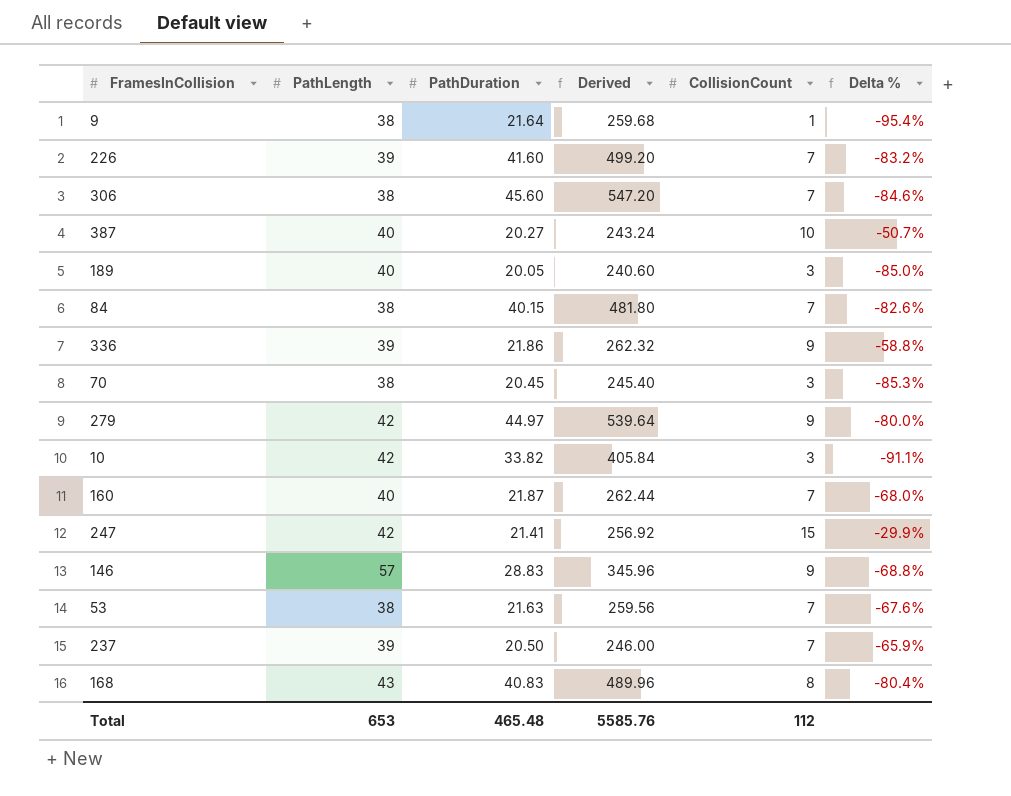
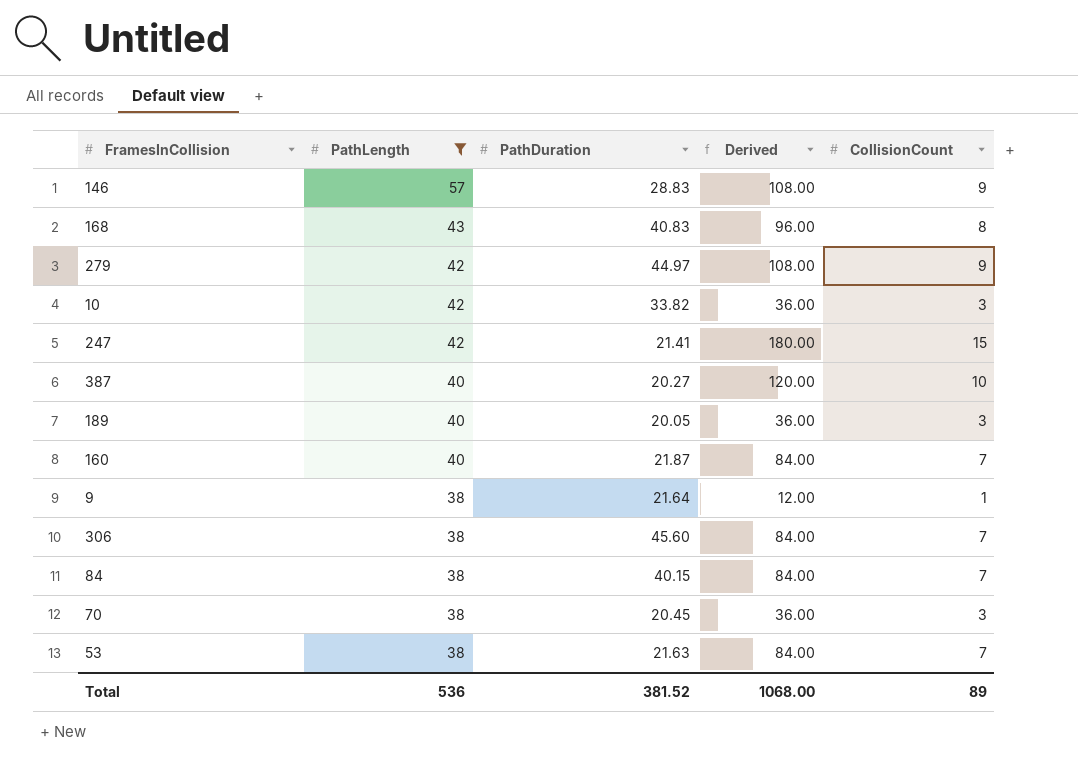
filter: none -> PathLength != 39
row order: none -> PathLength descending
column Delta % | formula: ([CollisionCount] - [PathDuration]) / [PathDuration] -> none
column Derived | formula: [PathDuration] * 12 -> [CollisionCount] * 12
Total | PathLength: 653 -> 536
Total | PathDuration: 465.48 -> 381.52
Total | Derived: 5585.76 -> 1068.00
Total | CollisionCount: 112 -> 89

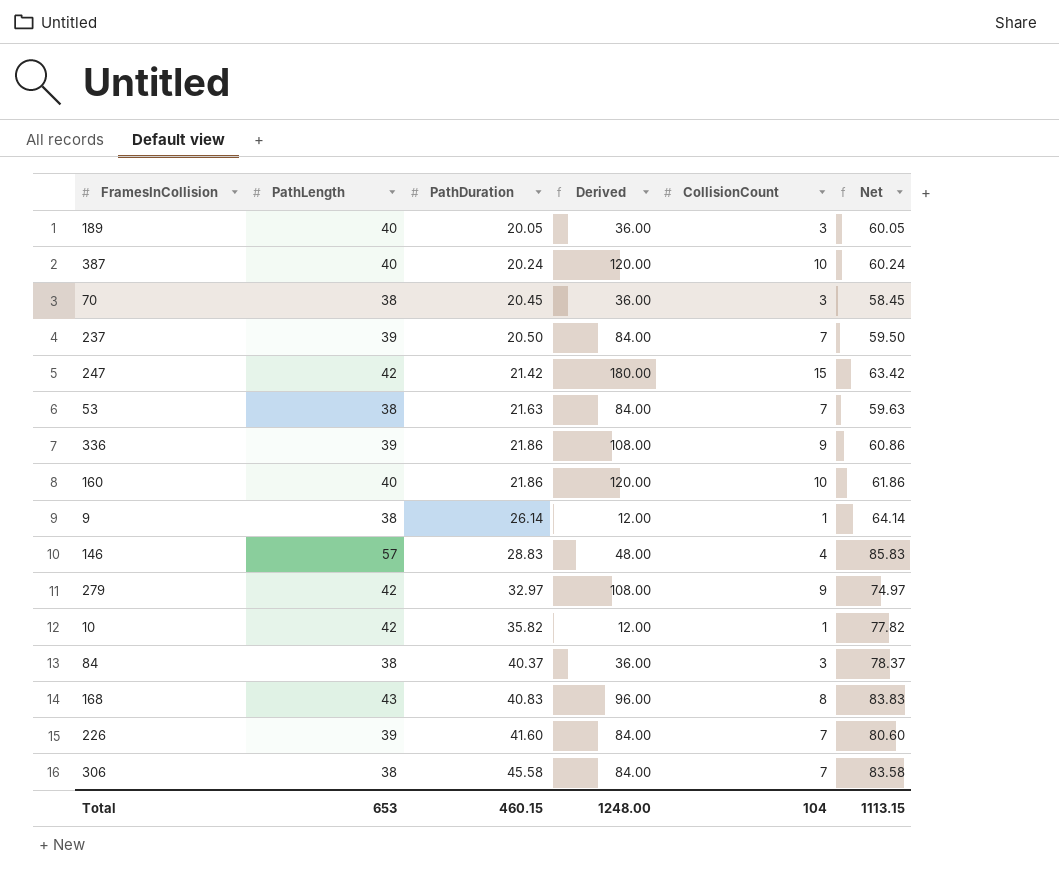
filter: PathLength != 39 -> none
row order: PathLength descending -> PathDuration ascending
column Net | formula: none -> [PathLength] + [PathDuration]
387 | PathDuration: 20.27 -> 20.24
247 | PathDuration: 21.41 -> 21.42
160 | PathDuration: 21.87 -> 21.86
160 | Derived: 84.00 -> 120.00
160 | CollisionCount: 7 -> 10
9 | PathDuration: 21.64 -> 26.14
146 | Derived: 108.00 -> 48.00
146 | CollisionCount: 9 -> 4
279 | PathDuration: 44.97 -> 32.97
10 | PathDuration: 33.82 -> 35.82
10 | Derived: 36.00 -> 12.00
10 | CollisionCount: 3 -> 1
84 | PathDuration: 40.15 -> 40.37
84 | Derived: 84.00 -> 36.00
84 | CollisionCount: 7 -> 3
306 | PathDuration: 45.60 -> 45.58
Total | PathLength: 536 -> 653
Total | PathDuration: 381.52 -> 460.15
Total | Derived: 1068.00 -> 1248.00
Total | CollisionCount: 89 -> 104

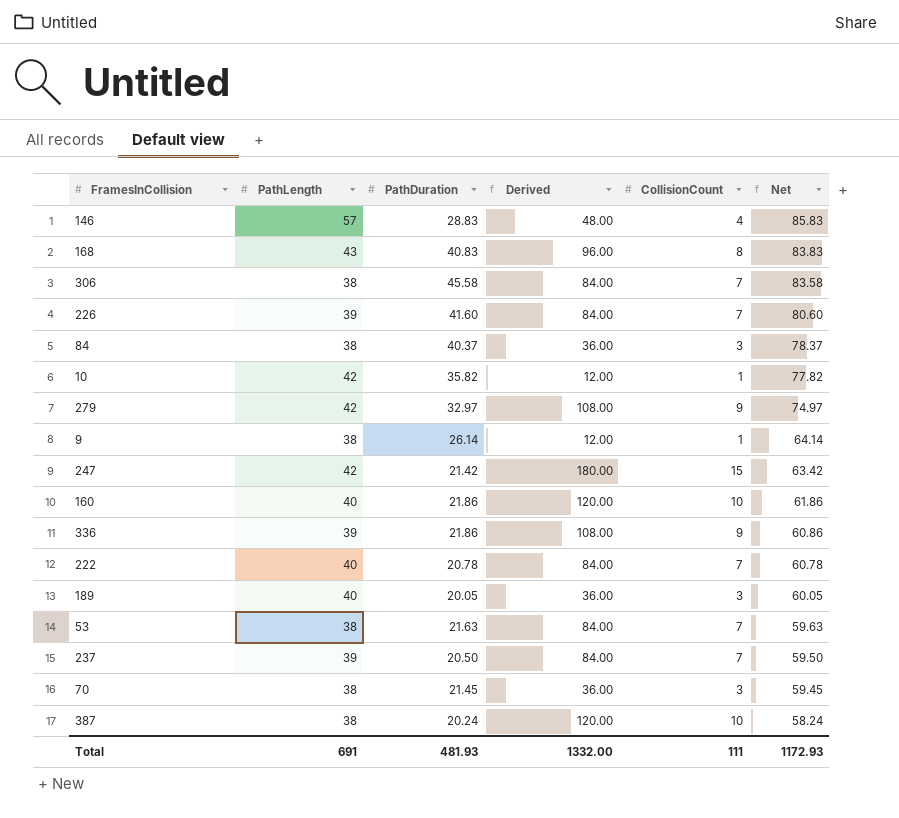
row order: PathDuration ascending -> Net descending
row 222: none -> 40 | 20.78 | 84.00 | 7 | 60.78
70 | PathDuration: 20.45 -> 21.45
70 | Net: 58.45 -> 59.45
387 | PathLength: 40 -> 38
387 | Net: 60.24 -> 58.24
Total | PathLength: 653 -> 691
Total | PathDuration: 460.15 -> 481.93
Total | Derived: 1248.00 -> 1332.00
Total | CollisionCount: 104 -> 111
Total | Net: 1113.15 -> 1172.93

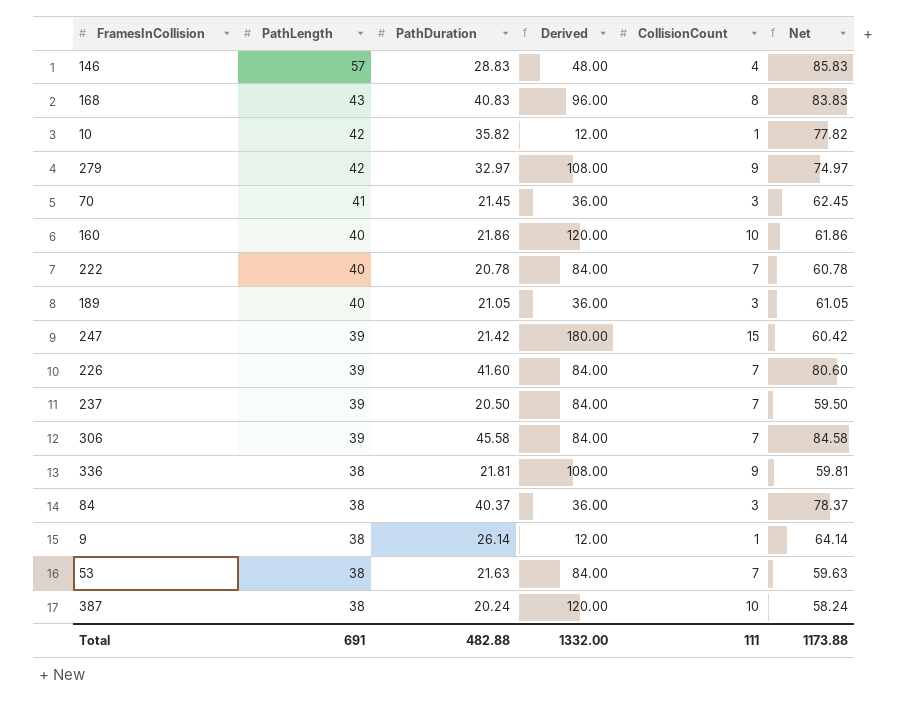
row order: Net descending -> PathLength descending
70 | PathLength: 38 -> 41
70 | Net: 59.45 -> 62.45
189 | PathDuration: 20.05 -> 21.05
189 | Net: 60.05 -> 61.05
247 | PathLength: 42 -> 39
247 | Net: 63.42 -> 60.42
306 | PathLength: 38 -> 39
306 | Net: 83.58 -> 84.58
336 | PathLength: 39 -> 38
336 | PathDuration: 21.86 -> 21.81
336 | Net: 60.86 -> 59.81
Total | PathDuration: 481.93 -> 482.88
Total | Net: 1172.93 -> 1173.88

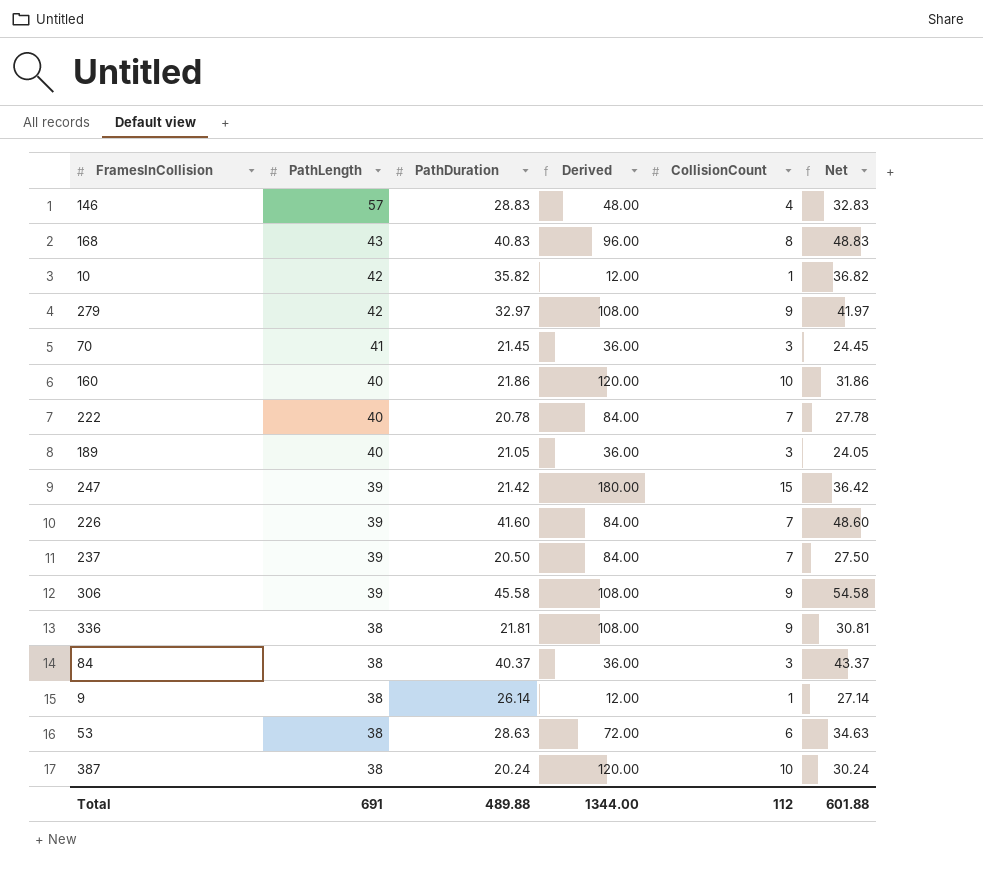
column Net | formula: [PathLength] + [PathDuration] -> [PathDuration] + [CollisionCount]
306 | Derived: 84.00 -> 108.00
306 | CollisionCount: 7 -> 9
53 | PathDuration: 21.63 -> 28.63
53 | Derived: 84.00 -> 72.00
53 | CollisionCount: 7 -> 6
Total | PathDuration: 482.88 -> 489.88
Total | Derived: 1332.00 -> 1344.00
Total | CollisionCount: 111 -> 112
Total | Net: 1173.88 -> 601.88

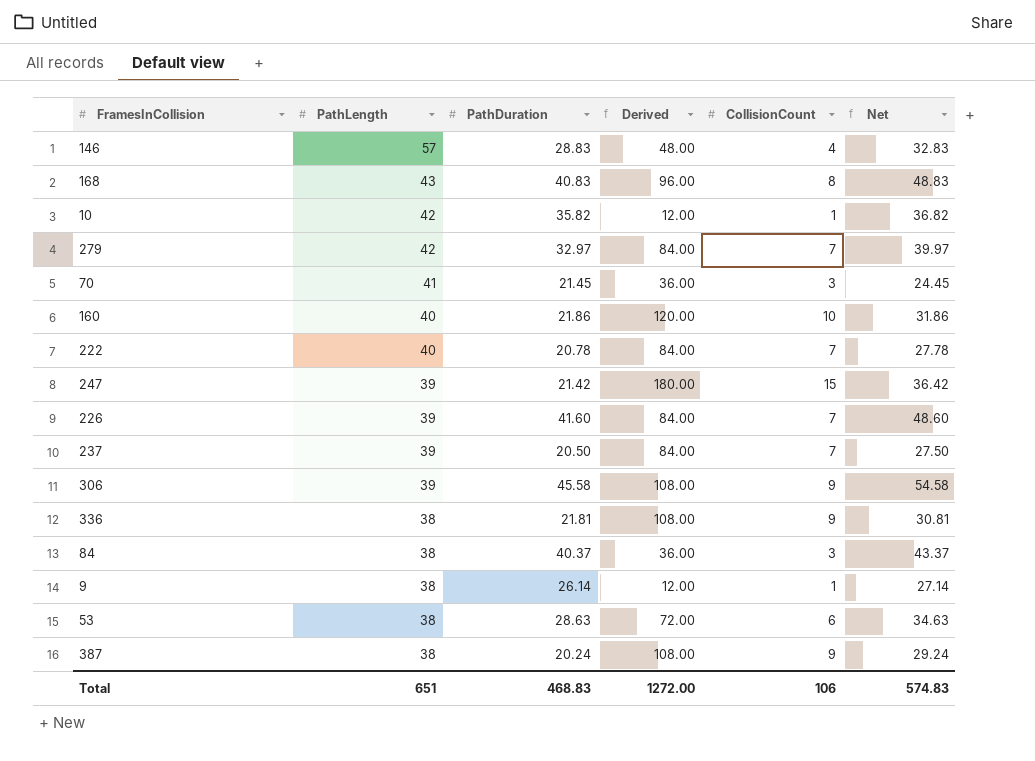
row 189: 40 | 21.05 | 36.00 | 3 | 24.05 -> none
279 | Derived: 108.00 -> 84.00
279 | CollisionCount: 9 -> 7
279 | Net: 41.97 -> 39.97
387 | Derived: 120.00 -> 108.00
387 | CollisionCount: 10 -> 9
387 | Net: 30.24 -> 29.24
Total | PathLength: 691 -> 651
Total | PathDuration: 489.88 -> 468.83
Total | Derived: 1344.00 -> 1272.00
Total | CollisionCount: 112 -> 106
Total | Net: 601.88 -> 574.83

